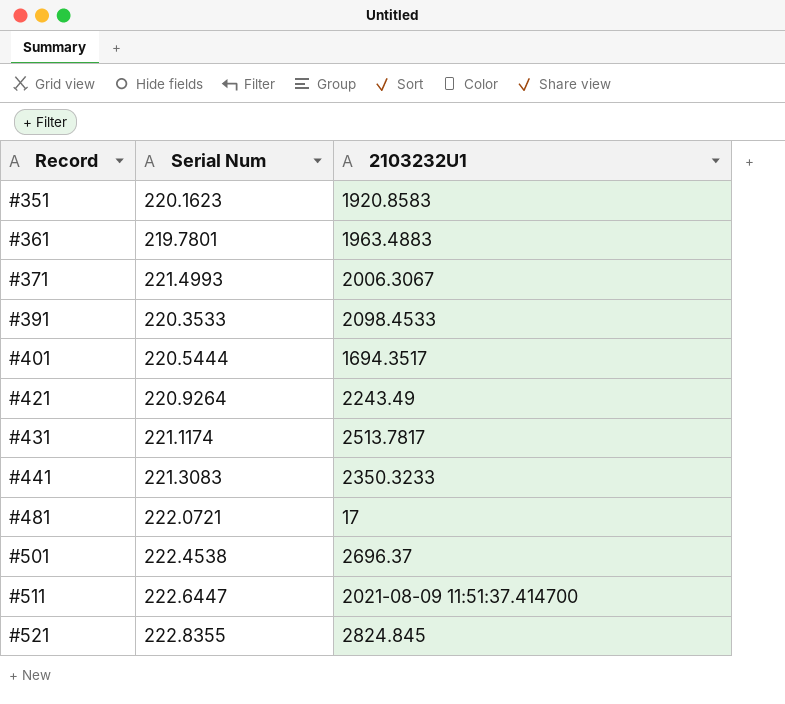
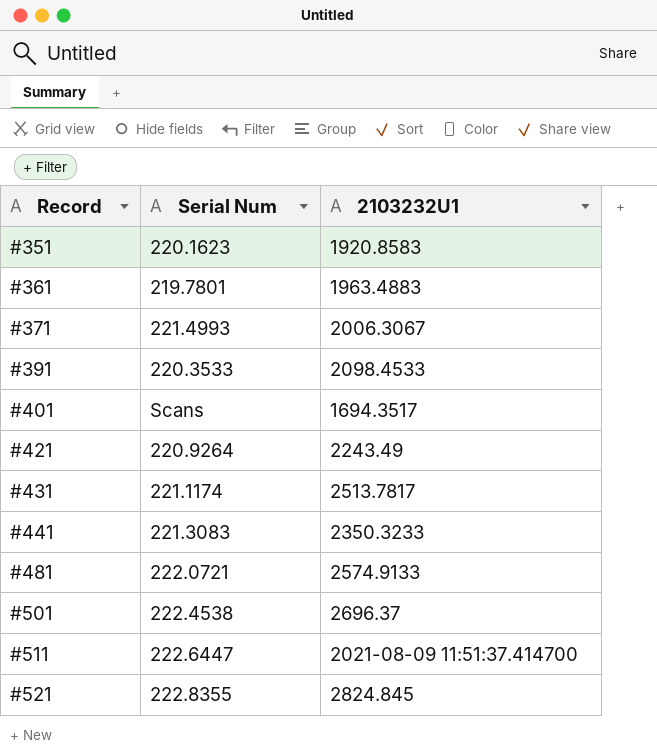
#401 | Serial Num: 220.5444 -> Scans
#481 | 2103232U1: 17 -> 2574.9133

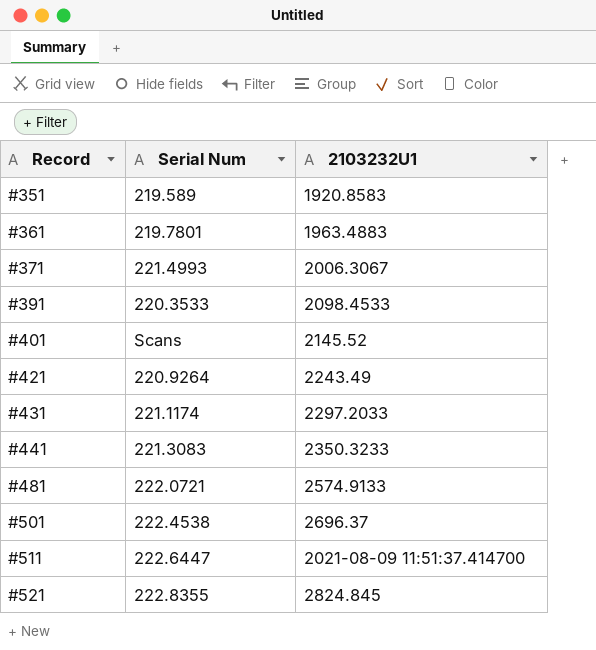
#351 | Serial Num: 220.1623 -> 219.589
#401 | 2103232U1: 1694.3517 -> 2145.52
#431 | 2103232U1: 2513.7817 -> 2297.2033

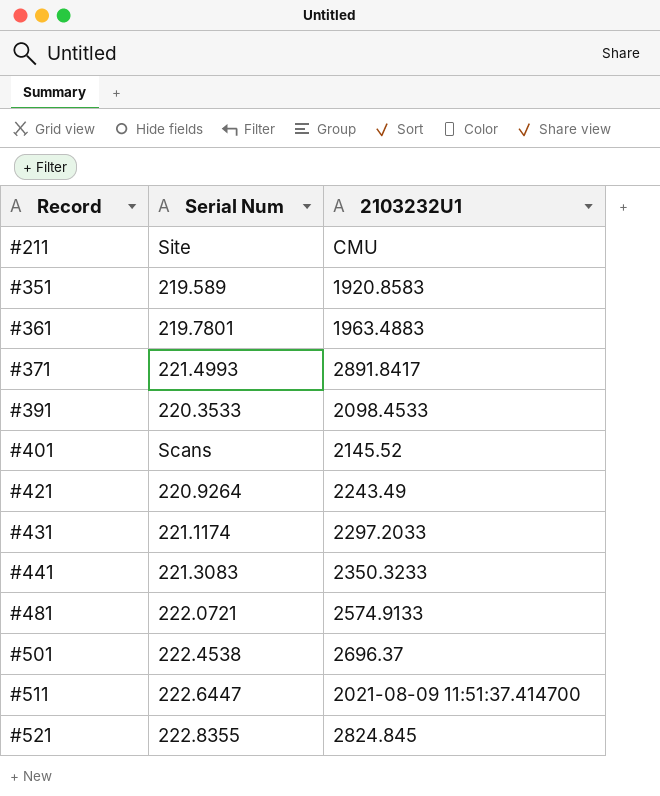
row #211: none -> Site | CMU
#371 | 2103232U1: 2006.3067 -> 2891.8417

